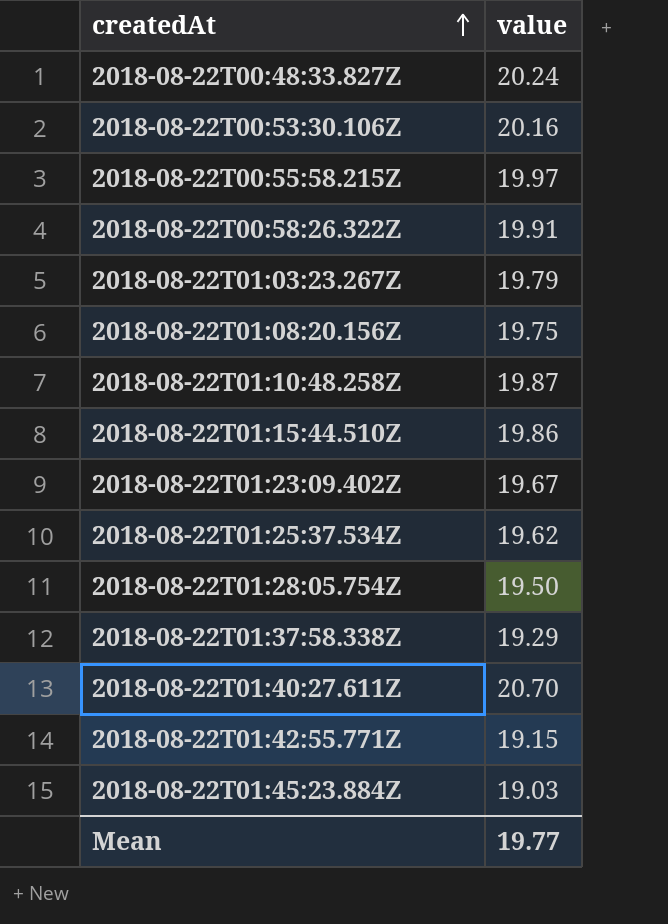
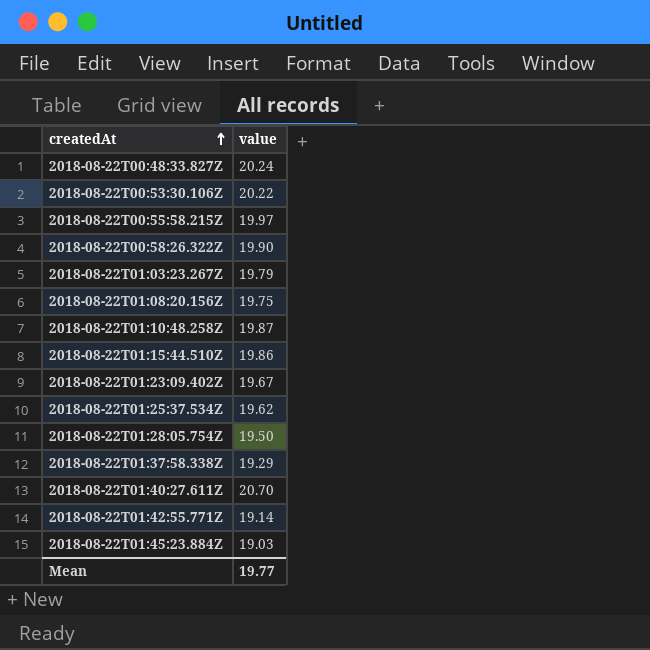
2018-08-22T00:53:30.106Z | value: 20.16 -> 20.22
2018-08-22T00:58:26.322Z | value: 19.91 -> 19.90
2018-08-22T01:42:55.771Z | value: 19.15 -> 19.14

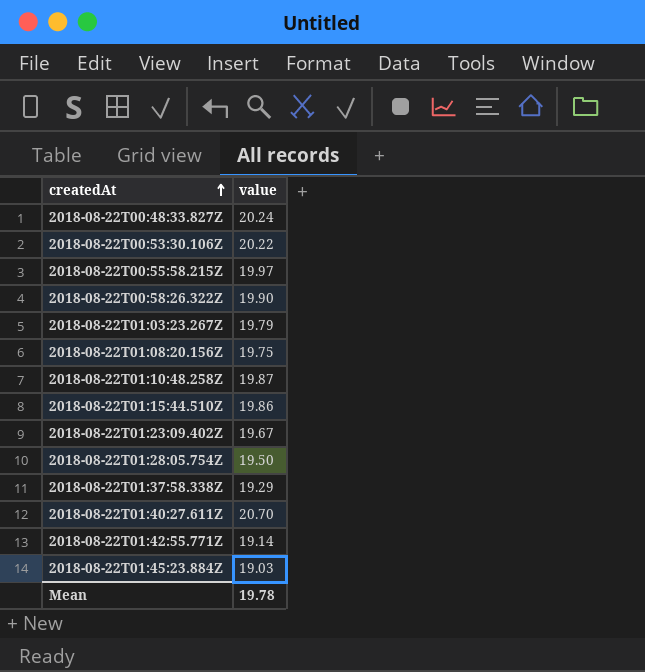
row 2018-08-22T01:25:37.534Z: 19.62 -> none
Mean | value: 19.77 -> 19.78

